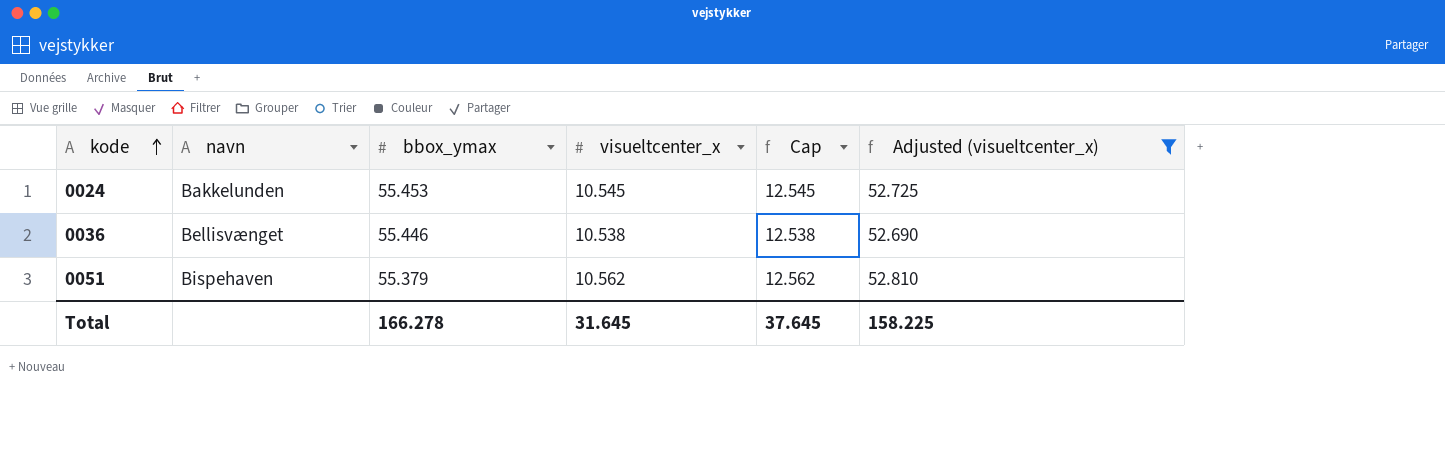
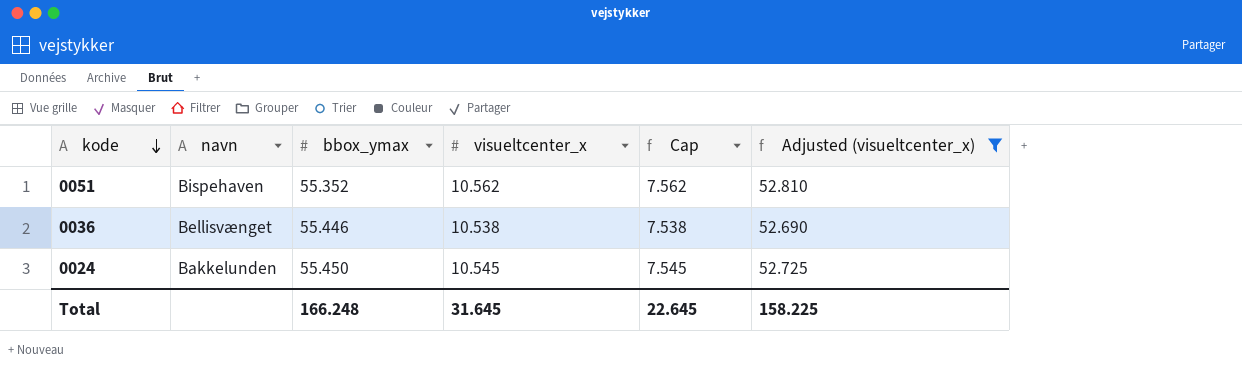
row order: kode ascending -> kode descending
column Cap | formula: [visueltcenter_x] + 2 -> [visueltcenter_x] - 3
0051 | bbox_ymax: 55.379 -> 55.352
0024 | bbox_ymax: 55.453 -> 55.450
Total | bbox_ymax: 166.278 -> 166.248
Total | Cap: 37.645 -> 22.645

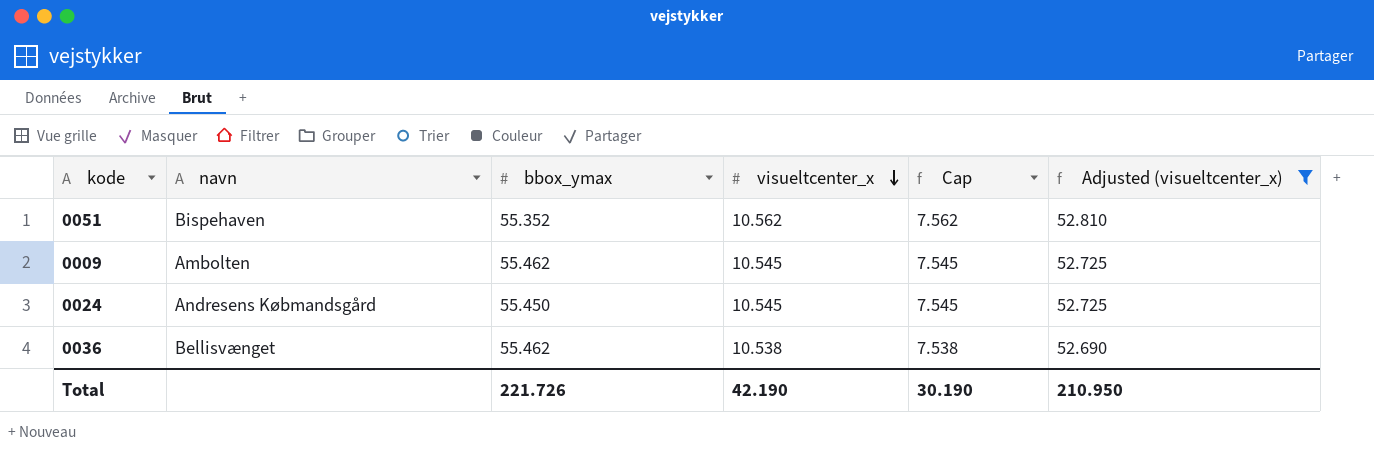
row order: kode descending -> visueltcenter_x descending
row 0009: none -> Ambolten | 55.462 | 10.545 | 7.545 | 52.725
0024 | navn: Bakkelunden -> Andresens Købmandsgård
0036 | bbox_ymax: 55.446 -> 55.462
Total | bbox_ymax: 166.248 -> 221.726
Total | visueltcenter_x: 31.645 -> 42.190
Total | Cap: 22.645 -> 30.190
Total | Adjusted (visueltcenter_x): 158.225 -> 210.950

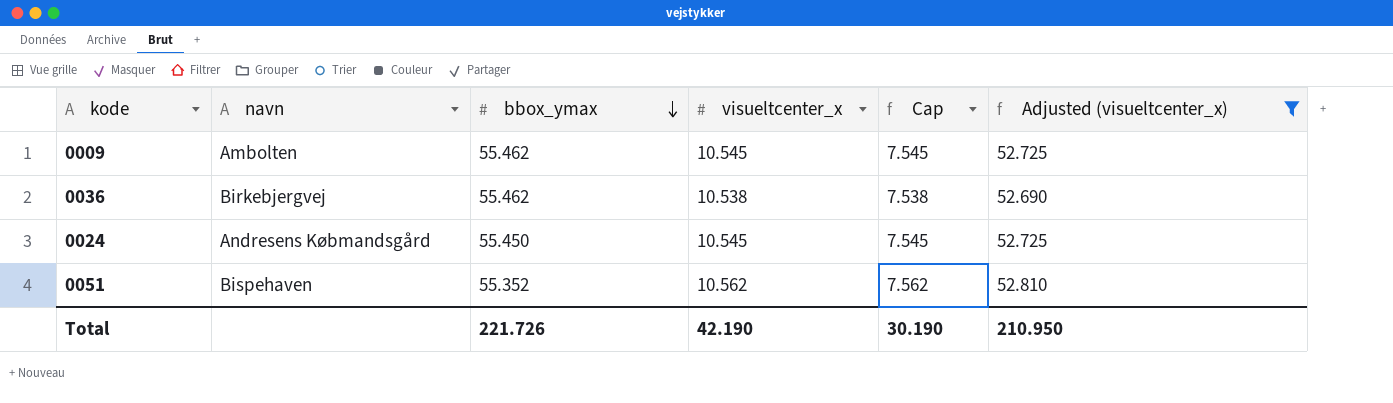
row order: visueltcenter_x descending -> bbox_ymax descending
0036 | navn: Bellisvænget -> Birkebjergvej

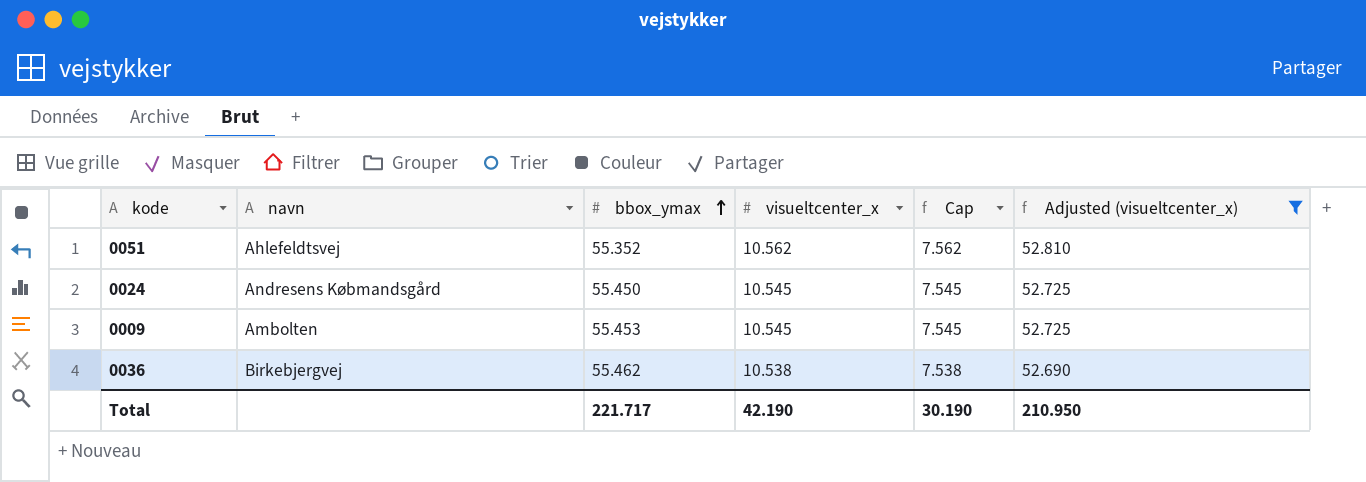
row order: bbox_ymax descending -> bbox_ymax ascending
0051 | navn: Bispehaven -> Ahlefeldtsvej
0009 | bbox_ymax: 55.462 -> 55.453
Total | bbox_ymax: 221.726 -> 221.717

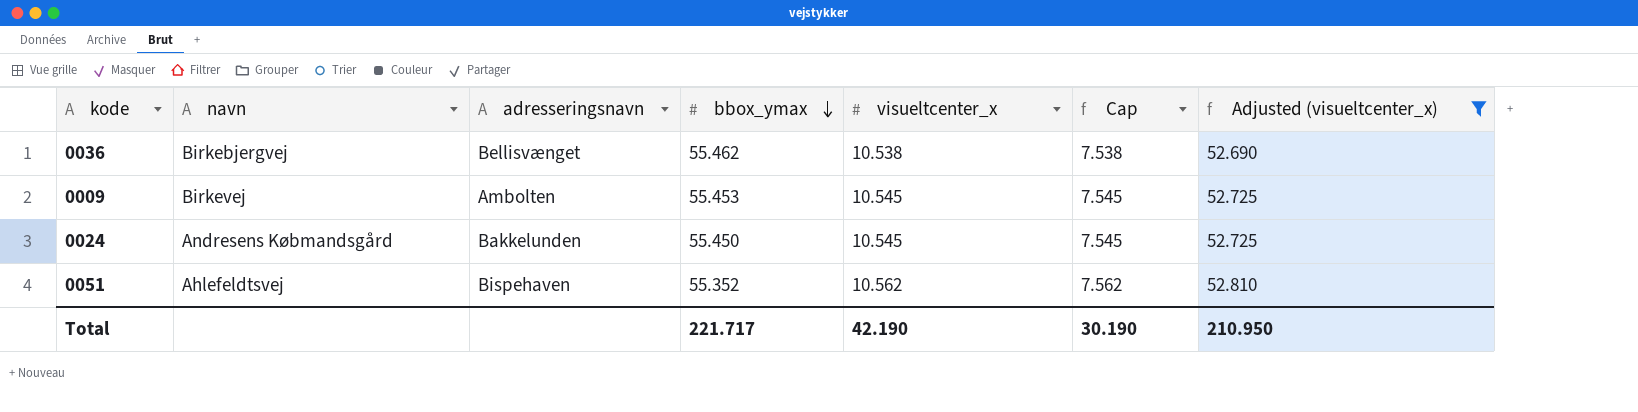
row order: bbox_ymax ascending -> bbox_ymax descending
column adresseringsnavn | position: none -> 3
0009 | navn: Ambolten -> Birkevej

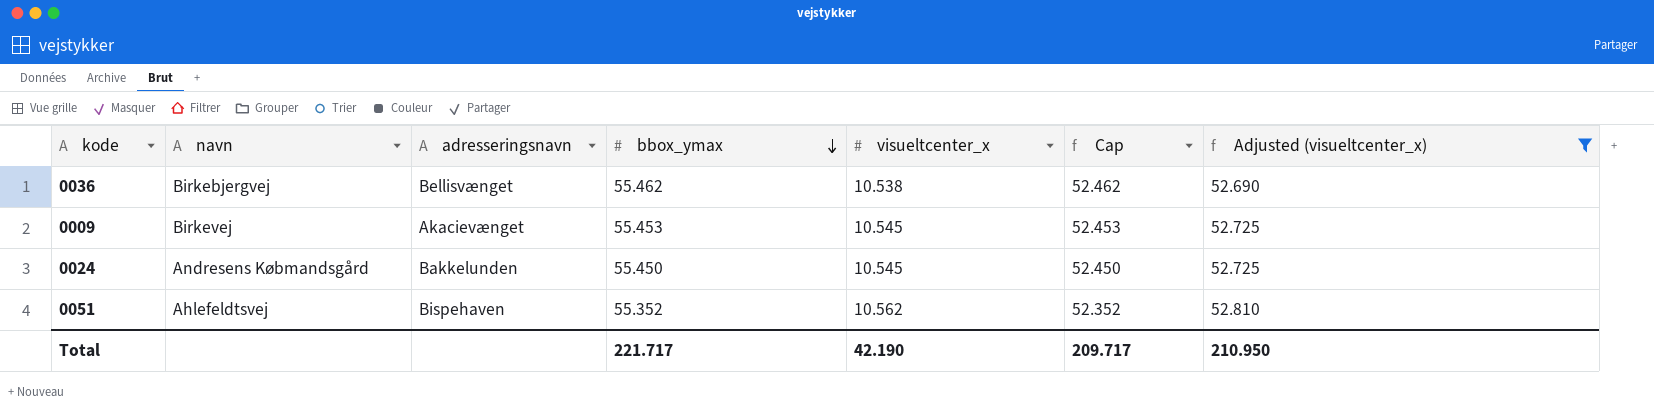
column Cap | formula: [visueltcenter_x] - 3 -> [bbox_ymax] - 3
0009 | adresseringsnavn: Ambolten -> Akacievænget
Total | Cap: 30.190 -> 209.717

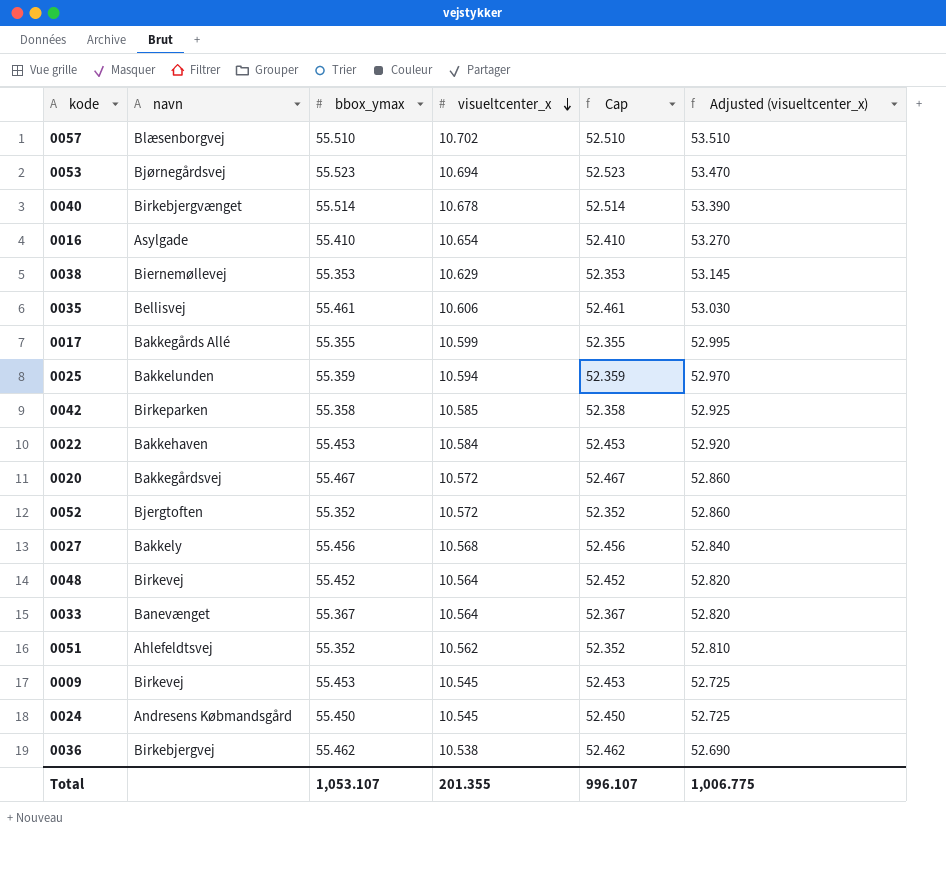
filter: Adjusted (visueltcenter_x) <= 52.810 -> none
row order: bbox_ymax descending -> visueltcenter_x descending
column adresseringsnavn | position: 3 -> none
Total | bbox_ymax: 221.717 -> 1,053.107
Total | visueltcenter_x: 42.190 -> 201.355
Total | Cap: 209.717 -> 996.107
Total | Adjusted (visueltcenter_x): 210.950 -> 1,006.775

